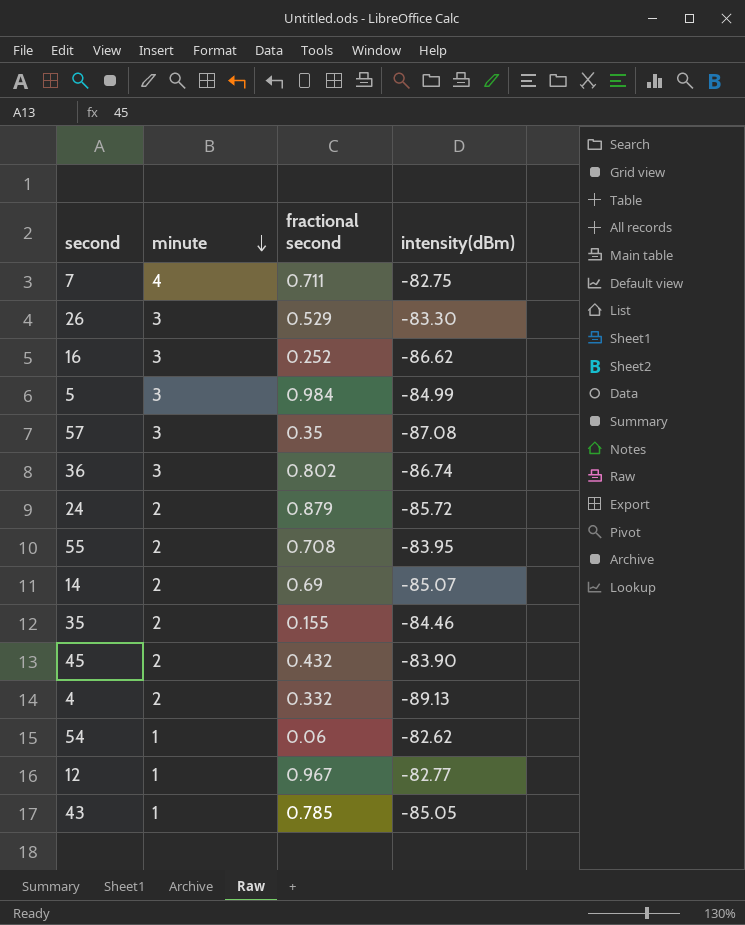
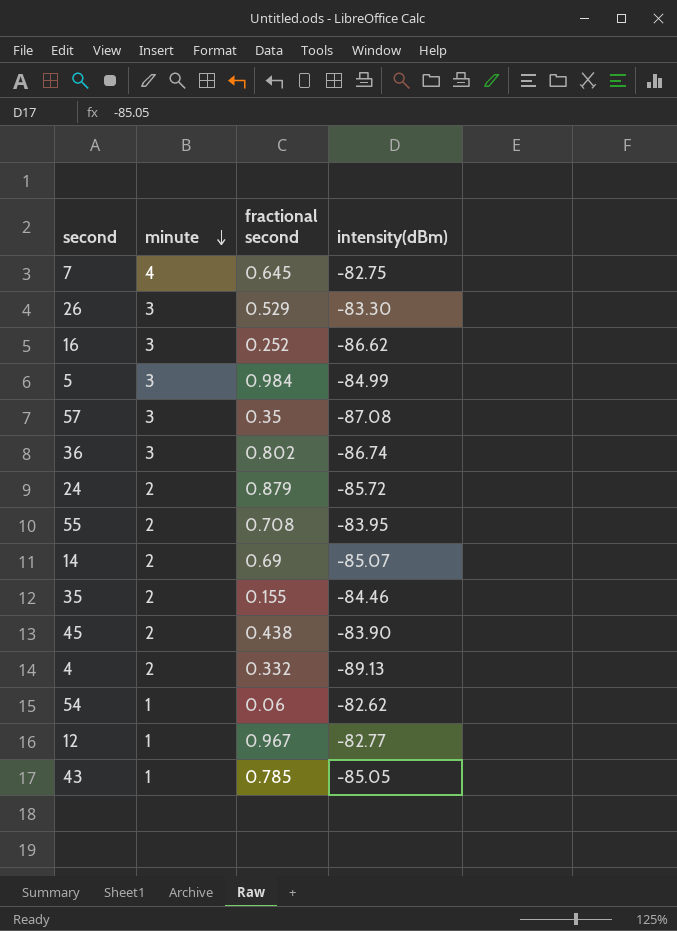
7 | fractional second: 0.711 -> 0.645
45 | fractional second: 0.432 -> 0.438

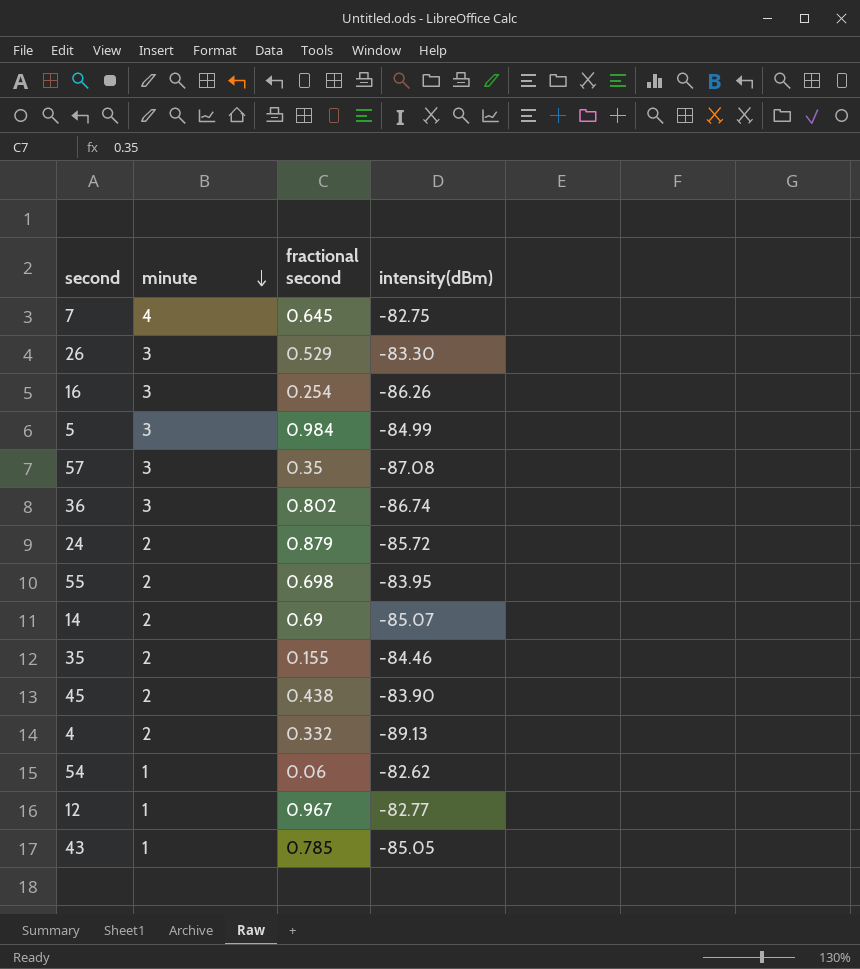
16 | fractional second: 0.252 -> 0.254
16 | intensity(dBm): -86.62 -> -86.26
55 | fractional second: 0.708 -> 0.698

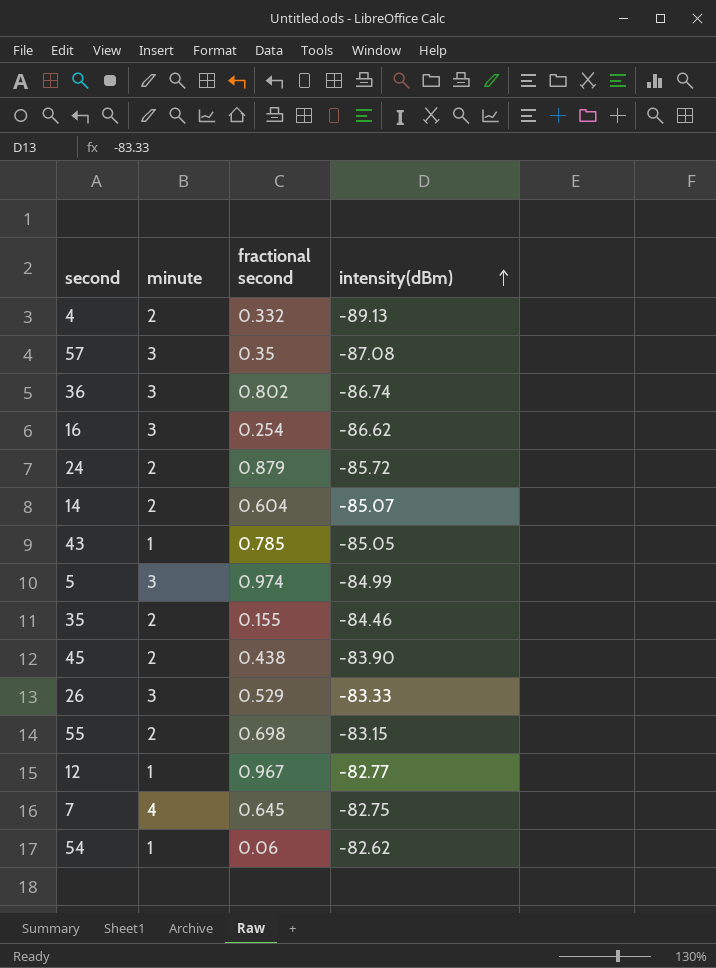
row order: minute descending -> intensity(dBm) ascending
16 | intensity(dBm): -86.26 -> -86.62
14 | fractional second: 0.69 -> 0.604
5 | fractional second: 0.984 -> 0.974
26 | intensity(dBm): -83.30 -> -83.33
55 | intensity(dBm): -83.95 -> -83.15

